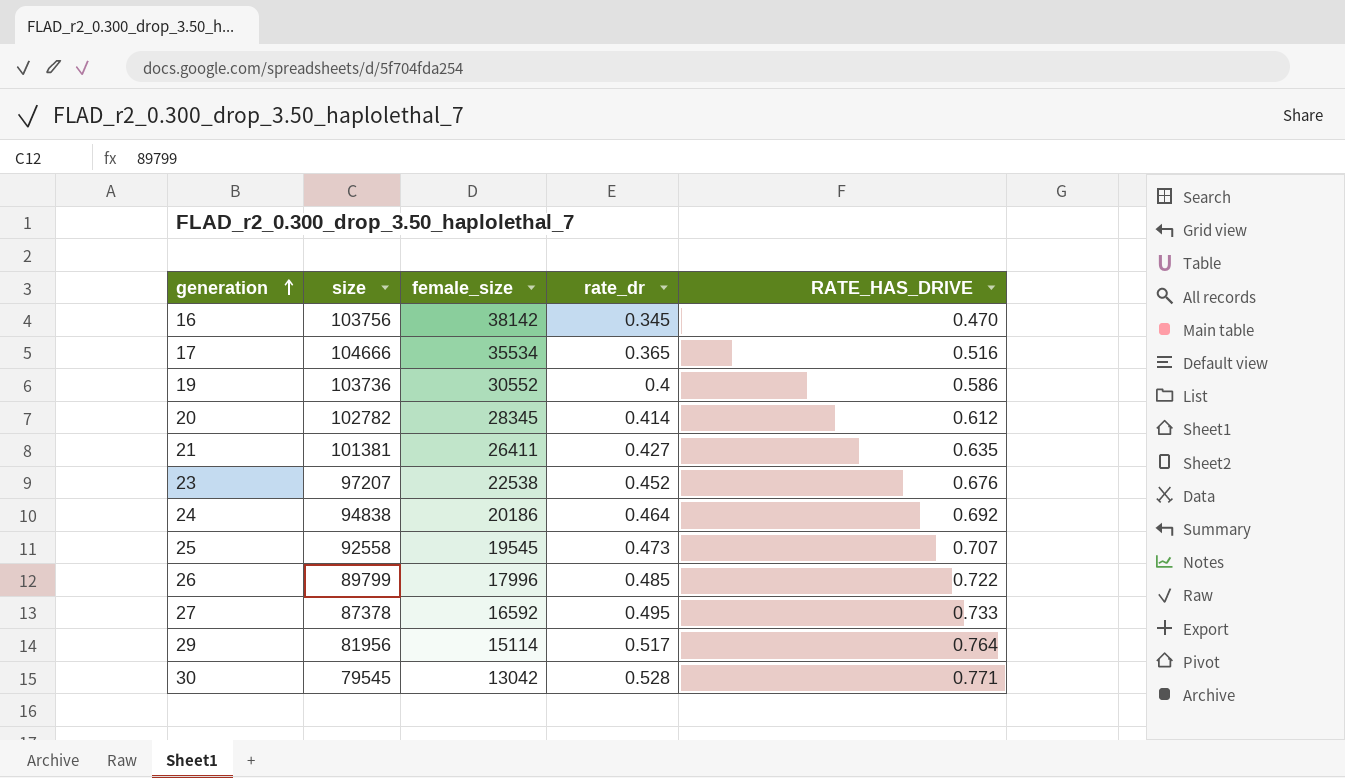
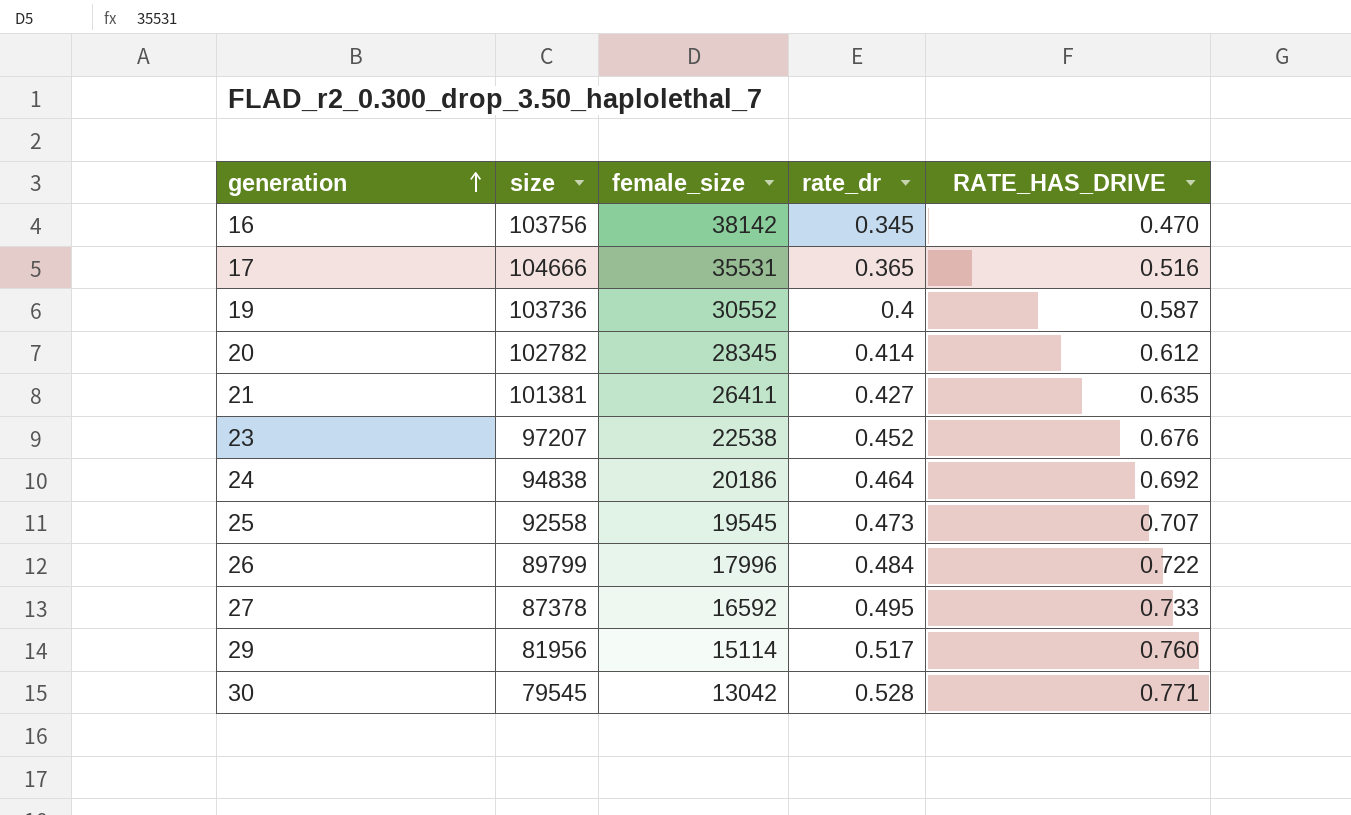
17 | female_size: 35534 -> 35531
19 | RATE_HAS_DRIVE: 0.586 -> 0.587
26 | rate_dr: 0.485 -> 0.484
29 | RATE_HAS_DRIVE: 0.764 -> 0.760

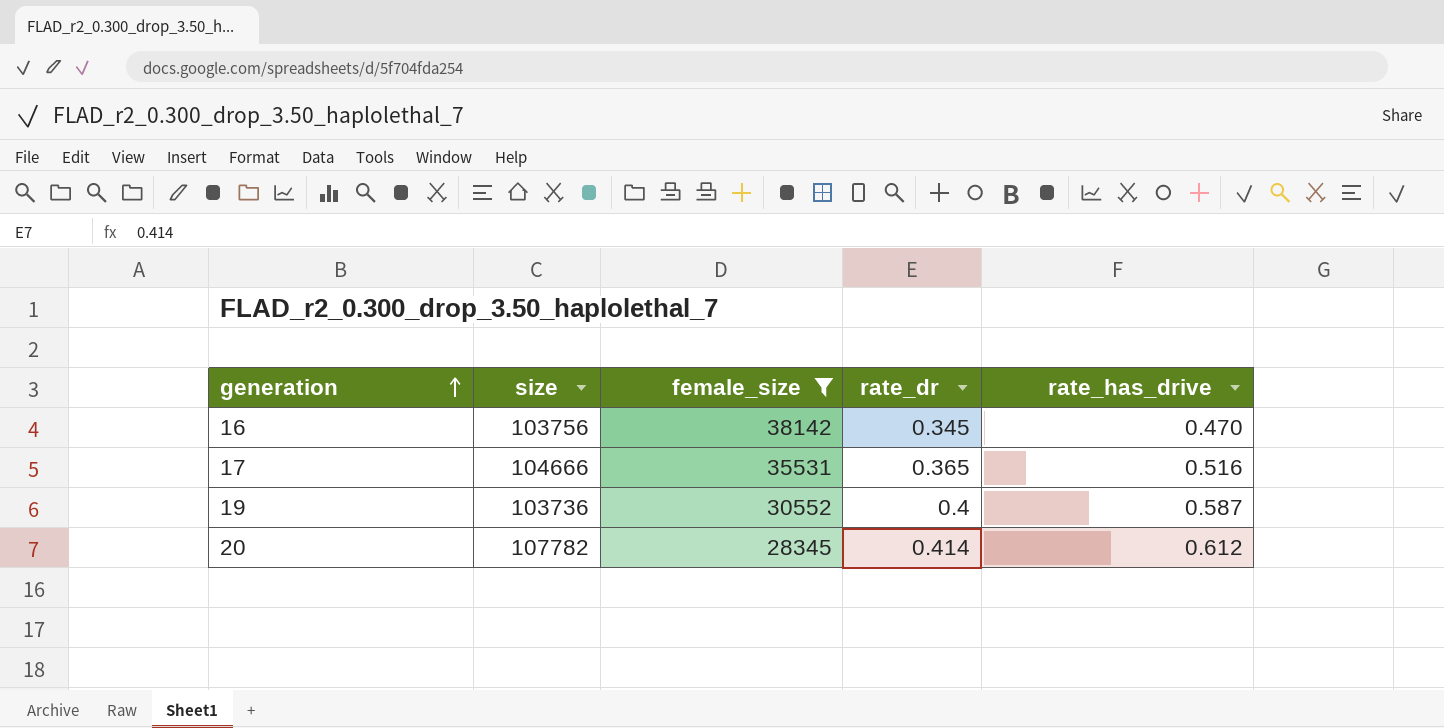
filter: none -> female_size >= 28345
column name: RATE_HAS_DRIVE -> rate_has_drive
20 | size: 102782 -> 107782

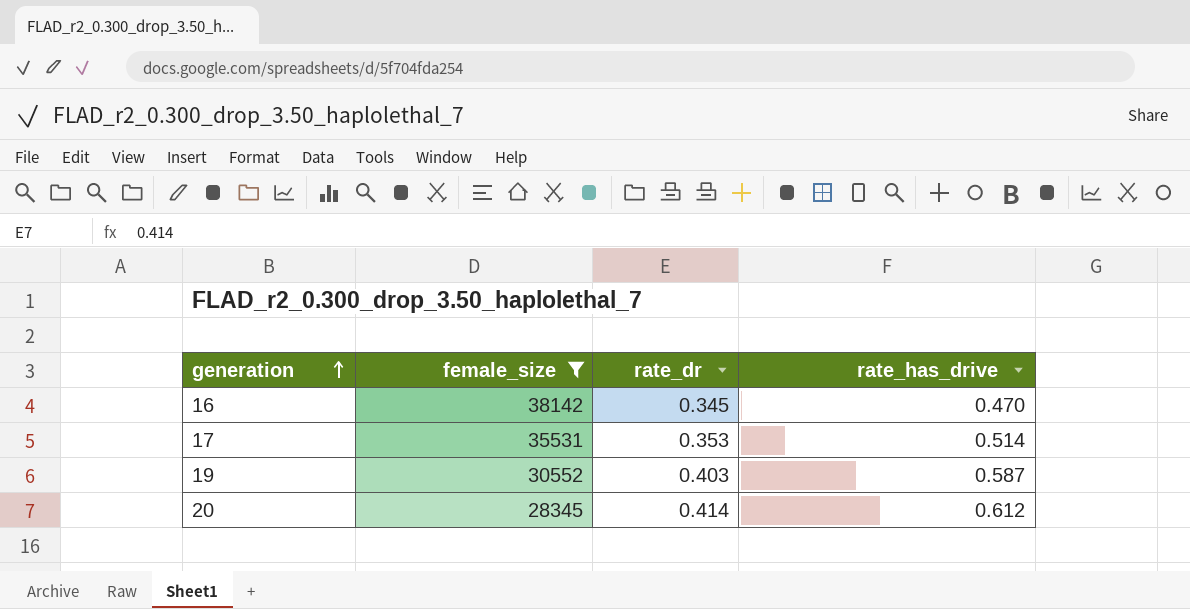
column size | position: 2 -> none
17 | rate_dr: 0.365 -> 0.353
17 | rate_has_drive: 0.516 -> 0.514
19 | rate_dr: 0.4 -> 0.403

